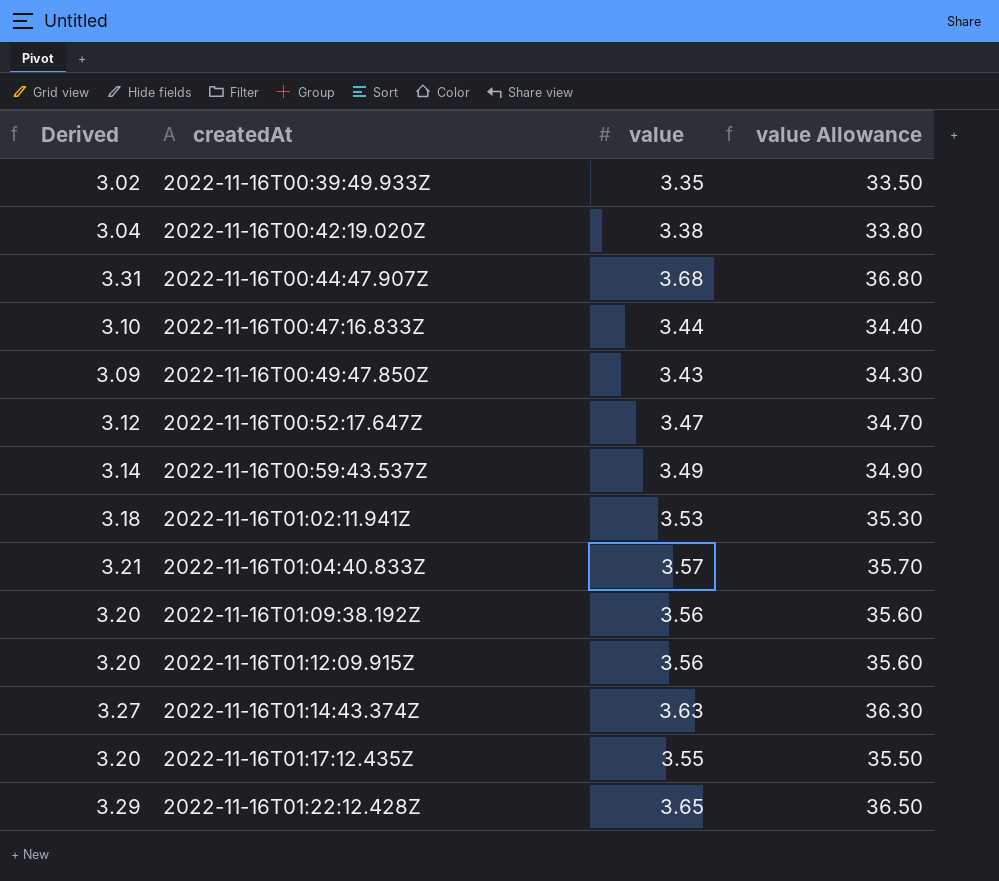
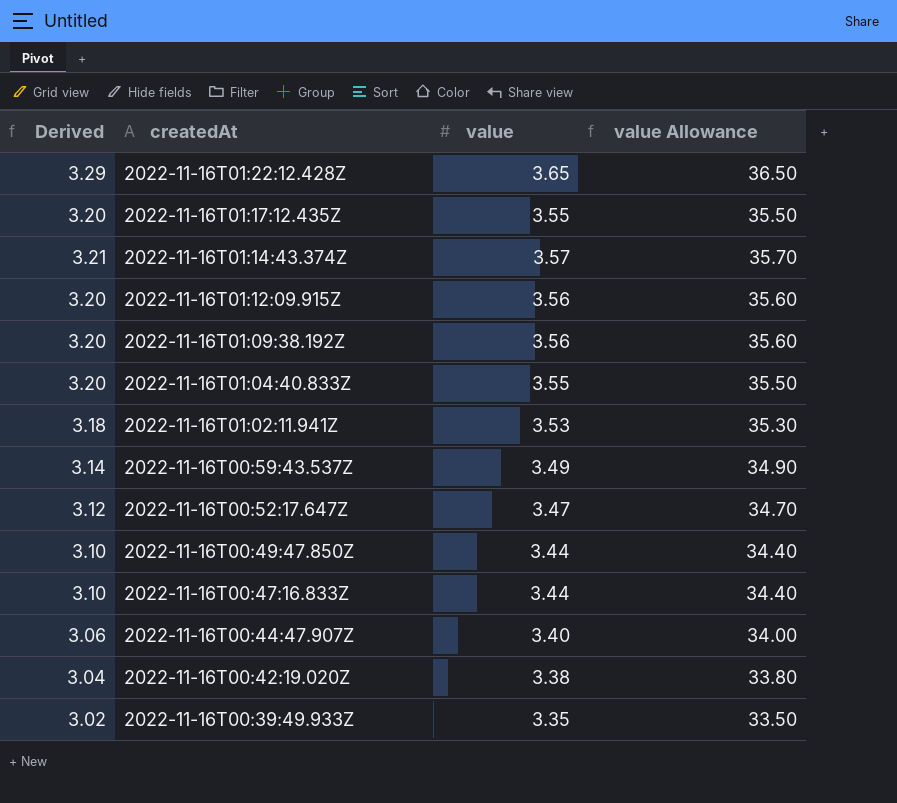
row order: createdAt ascending -> createdAt descending
2022-11-16T01:14:43.374Z | Derived: 3.27 -> 3.21
2022-11-16T01:14:43.374Z | value: 3.63 -> 3.57
2022-11-16T01:14:43.374Z | value Allowance: 36.30 -> 35.70
2022-11-16T01:04:40.833Z | Derived: 3.21 -> 3.20
2022-11-16T01:04:40.833Z | value: 3.57 -> 3.55
2022-11-16T01:04:40.833Z | value Allowance: 35.70 -> 35.50
2022-11-16T00:49:47.850Z | Derived: 3.09 -> 3.10
2022-11-16T00:49:47.850Z | value: 3.43 -> 3.44
2022-11-16T00:49:47.850Z | value Allowance: 34.30 -> 34.40
2022-11-16T00:44:47.907Z | Derived: 3.31 -> 3.06
2022-11-16T00:44:47.907Z | value: 3.68 -> 3.40
2022-11-16T00:44:47.907Z | value Allowance: 36.80 -> 34.00

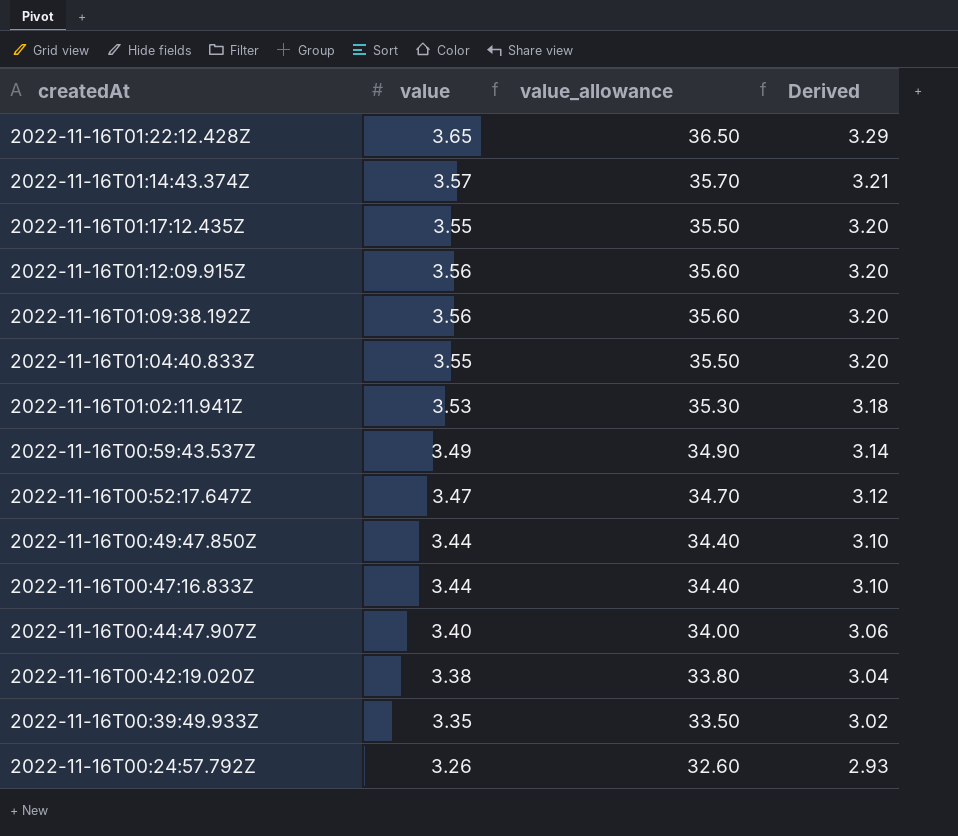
row order: createdAt descending -> Derived descending
column name: value Allowance -> value_allowance
column Derived | position: 1 -> 4
row 2022-11-16T00:24:57.792Z: none -> 3.26 | 32.60 | 2.93

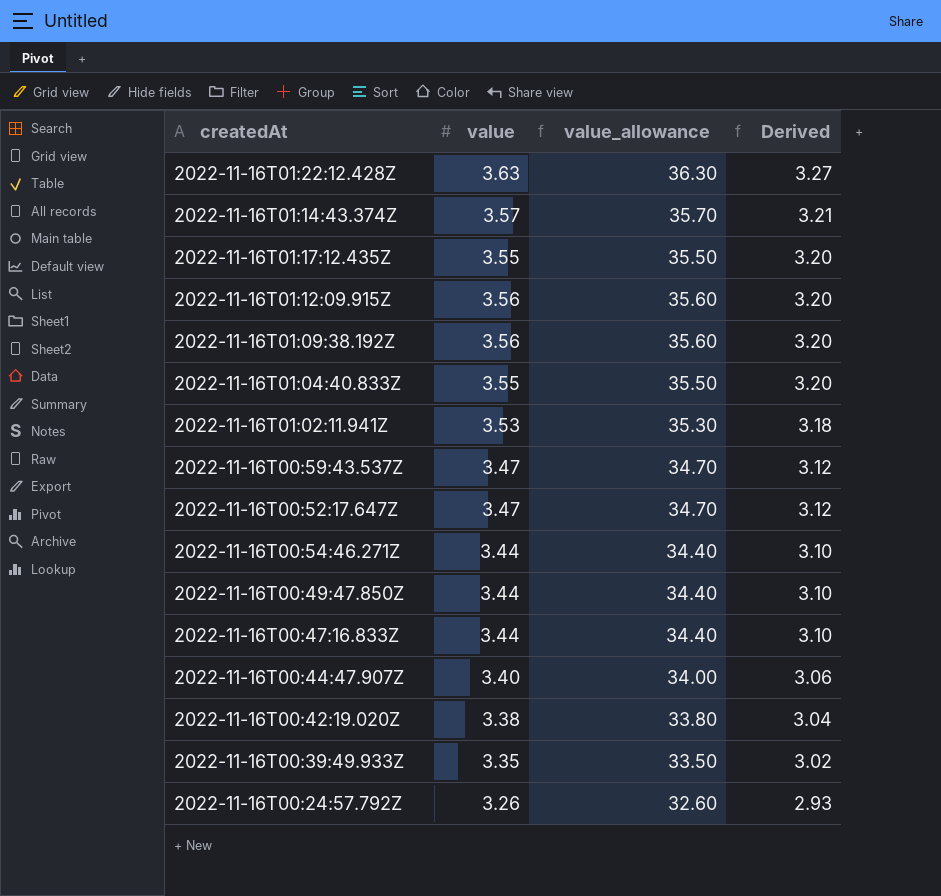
2022-11-16T01:22:12.428Z | value: 3.65 -> 3.63
2022-11-16T01:22:12.428Z | value_allowance: 36.50 -> 36.30
2022-11-16T01:22:12.428Z | Derived: 3.29 -> 3.27
2022-11-16T00:59:43.537Z | value: 3.49 -> 3.47
2022-11-16T00:59:43.537Z | value_allowance: 34.90 -> 34.70
2022-11-16T00:59:43.537Z | Derived: 3.14 -> 3.12
row 2022-11-16T00:54:46.271Z: none -> 3.44 | 34.40 | 3.10

